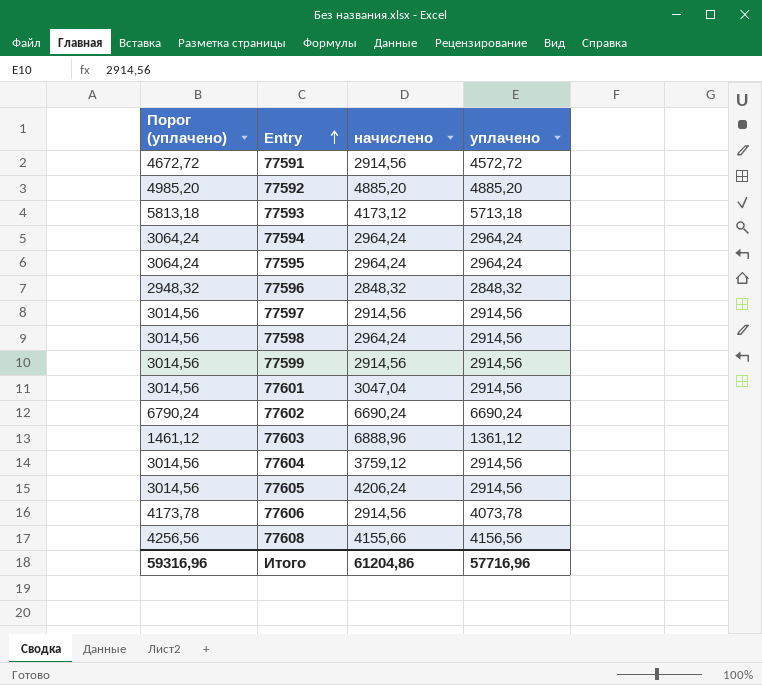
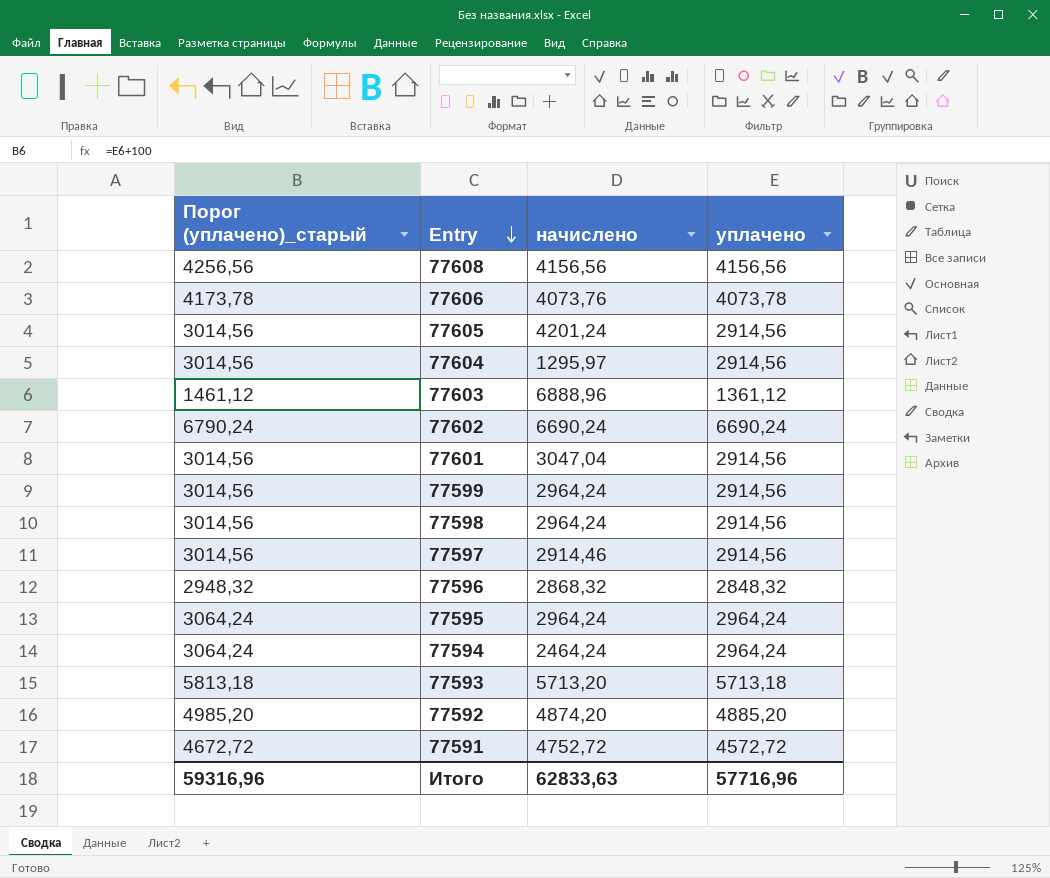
row order: Entry ascending -> Entry descending
column name: Порог (уплачено) -> Порог (уплачено)_старый
77608 | начислено: 4155,66 -> 4156,56
77606 | начислено: 2914,56 -> 4073,76
77605 | начислено: 4206,24 -> 4201,24
77604 | начислено: 3759,12 -> 1295,97
77599 | начислено: 2914,56 -> 2964,24
77597 | начислено: 2914,56 -> 2914,46
77596 | начислено: 2848,32 -> 2868,32
77594 | начислено: 2964,24 -> 2464,24
77593 | начислено: 4173,12 -> 5713,20
77592 | начислено: 4885,20 -> 4874,20
77591 | начислено: 2914,56 -> 4752,72
Итого | начислено: 61204,86 -> 62833,63

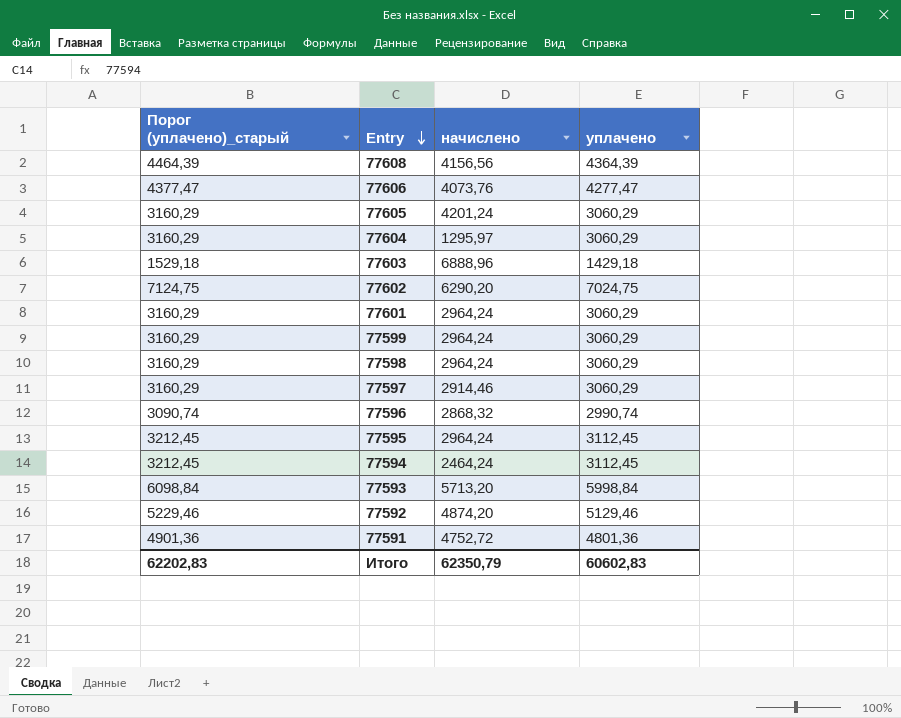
77608 | Порог (уплачено)_старый: 4256,56 -> 4464,39
77608 | уплачено: 4156,56 -> 4364,39
77606 | Порог (уплачено)_старый: 4173,78 -> 4377,47
77606 | уплачено: 4073,78 -> 4277,47
77605 | Порог (уплачено)_старый: 3014,56 -> 3160,29
77605 | уплачено: 2914,56 -> 3060,29
77604 | Порог (уплачено)_старый: 3014,56 -> 3160,29
77604 | уплачено: 2914,56 -> 3060,29
77603 | Порог (уплачено)_старый: 1461,12 -> 1529,18
77603 | уплачено: 1361,12 -> 1429,18
77602 | Порог (уплачено)_старый: 6790,24 -> 7124,75
77602 | начислено: 6690,24 -> 6290,20
77602 | уплачено: 6690,24 -> 7024,75
77601 | Порог (уплачено)_старый: 3014,56 -> 3160,29
77601 | начислено: 3047,04 -> 2964,24
77601 | уплачено: 2914,56 -> 3060,29
77599 | Порог (уплачено)_старый: 3014,56 -> 3160,29
77599 | уплачено: 2914,56 -> 3060,29
77598 | Порог (уплачено)_старый: 3014,56 -> 3160,29
77598 | уплачено: 2914,56 -> 3060,29
77597 | Порог (уплачено)_старый: 3014,56 -> 3160,29
77597 | уплачено: 2914,56 -> 3060,29
77596 | Порог (уплачено)_старый: 2948,32 -> 3090,74
77596 | уплачено: 2848,32 -> 2990,74
77595 | Порог (уплачено)_старый: 3064,24 -> 3212,45
77595 | уплачено: 2964,24 -> 3112,45
77594 | Порог (уплачено)_старый: 3064,24 -> 3212,45
77594 | уплачено: 2964,24 -> 3112,45
77593 | Порог (уплачено)_старый: 5813,18 -> 6098,84
77593 | уплачено: 5713,18 -> 5998,84
77592 | Порог (уплачено)_старый: 4985,20 -> 5229,46
77592 | уплачено: 4885,20 -> 5129,46
77591 | Порог (уплачено)_старый: 4672,72 -> 4901,36
77591 | уплачено: 4572,72 -> 4801,36
Итого | Порог (уплачено)_старый: 59316,96 -> 62202,83
Итого | начислено: 62833,63 -> 62350,79
Итого | уплачено: 57716,96 -> 60602,83

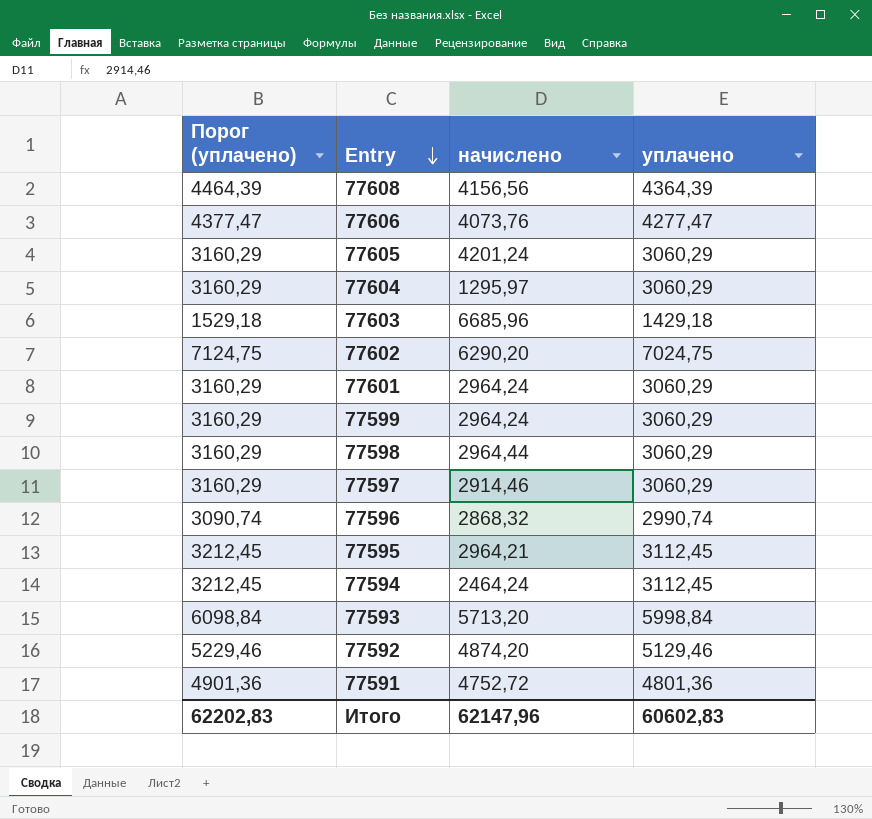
column name: Порог (уплачено)_старый -> Порог (уплачено)
77603 | начислено: 6888,96 -> 6685,96
77598 | начислено: 2964,24 -> 2964,44
77595 | начислено: 2964,24 -> 2964,21
Итого | начислено: 62350,79 -> 62147,96

